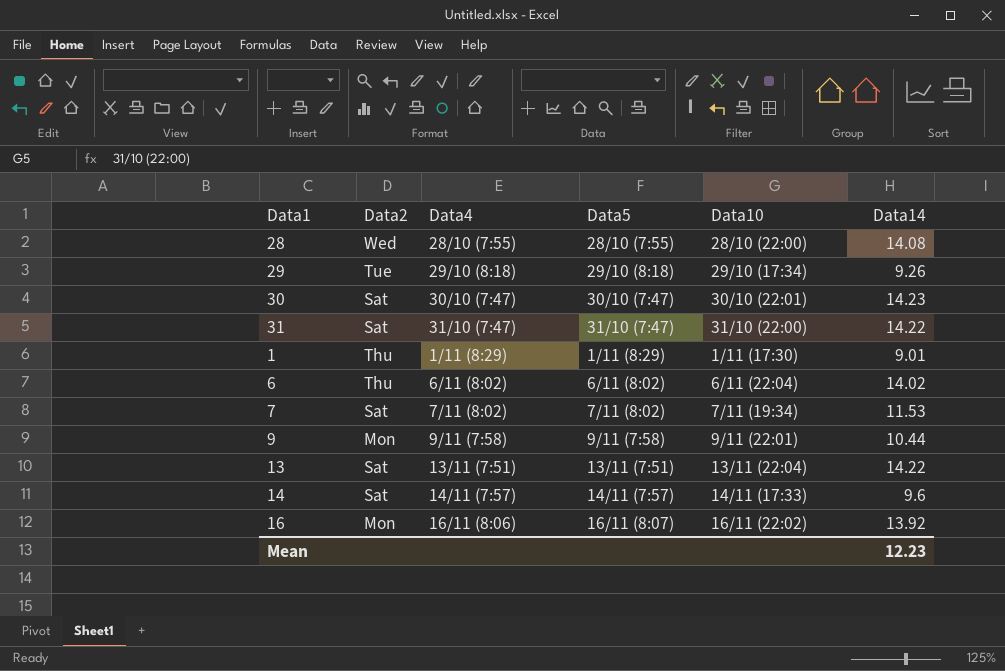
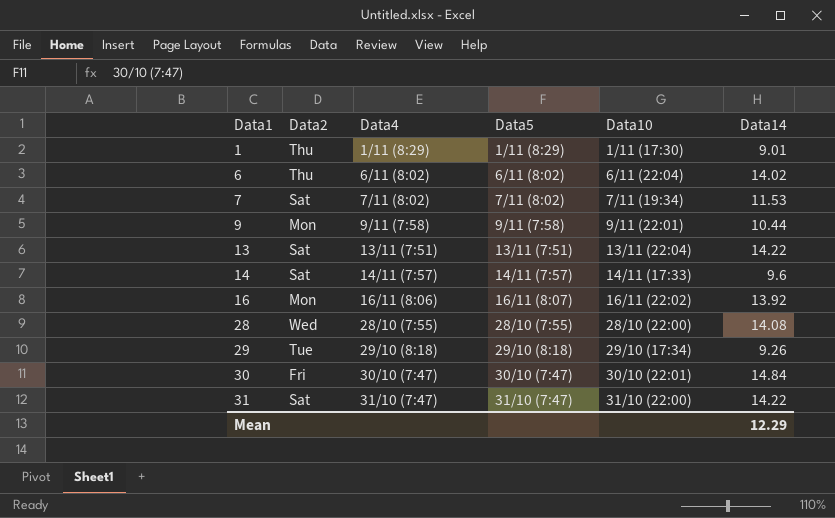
row order: none -> Data1 ascending
30 | Data2: Sat -> Fri
30 | Data14: 14.23 -> 14.84
Mean | Data14: 12.23 -> 12.29

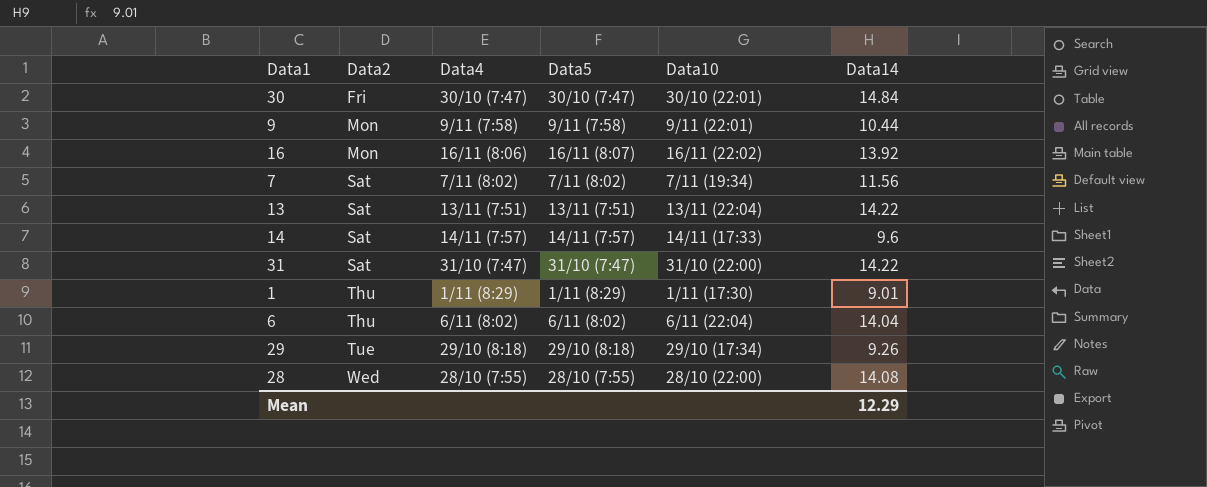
row order: Data1 ascending -> Data2 ascending
7 | Data14: 11.53 -> 11.56
6 | Data14: 14.02 -> 14.04

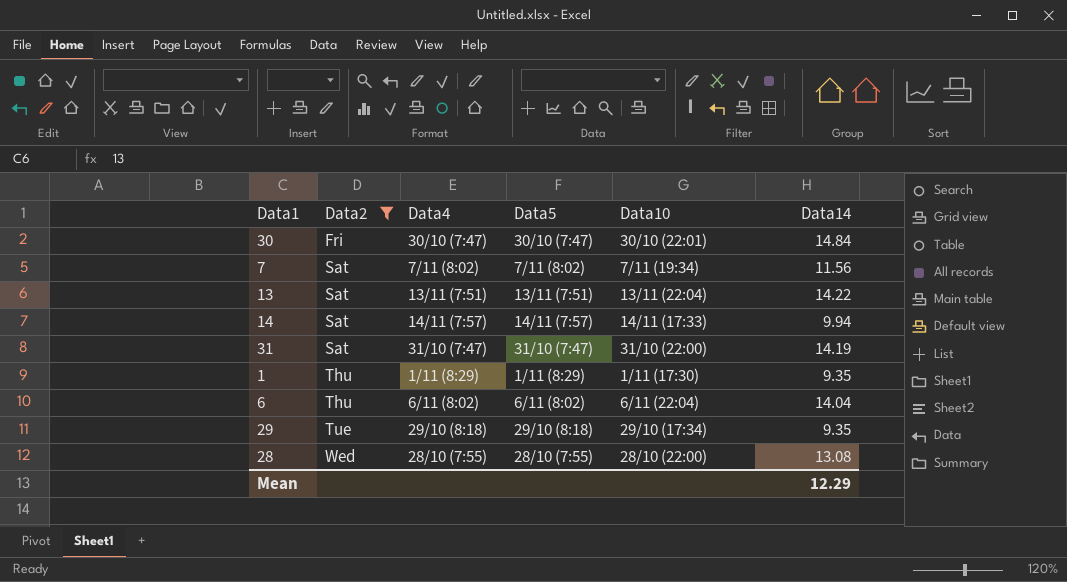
filter: none -> Data2 != Mon
14 | Data14: 9.6 -> 9.94
31 | Data14: 14.22 -> 14.19
1 | Data14: 9.01 -> 9.35
29 | Data14: 9.26 -> 9.35
28 | Data14: 14.08 -> 13.08

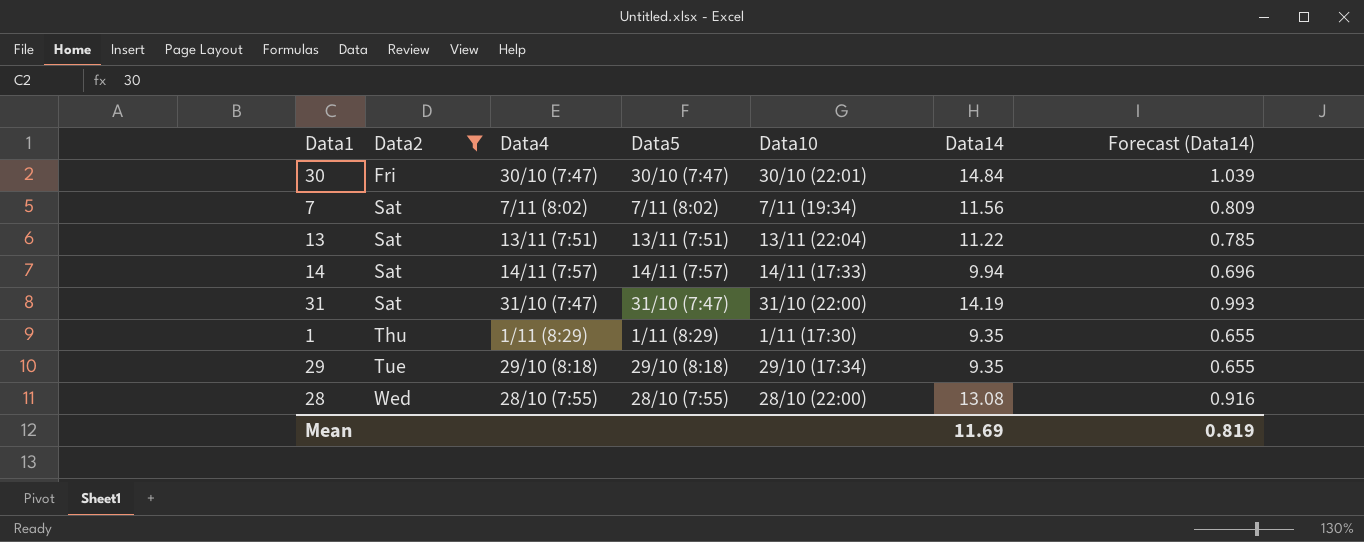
column Forecast (Data14) | formula: none -> [Data14] * 0.07
row 6: Thu | 6/11 (8:02) | 6/11 (8:02) | 6/11 (22:04) | 14.04 -> none
13 | Data14: 14.22 -> 11.22
Mean | Data14: 12.29 -> 11.69

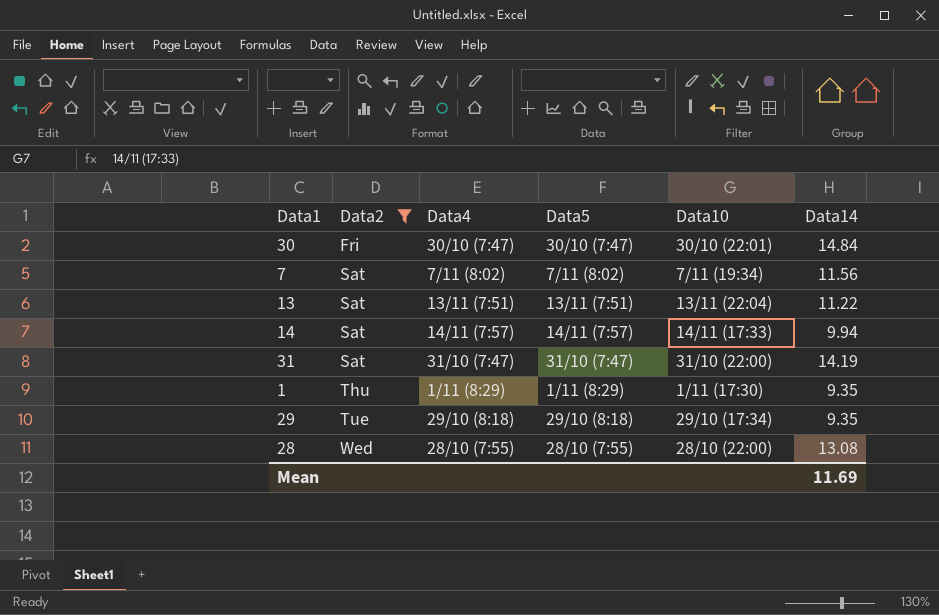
column Forecast (Data14) | formula: [Data14] * 0.07 -> none

